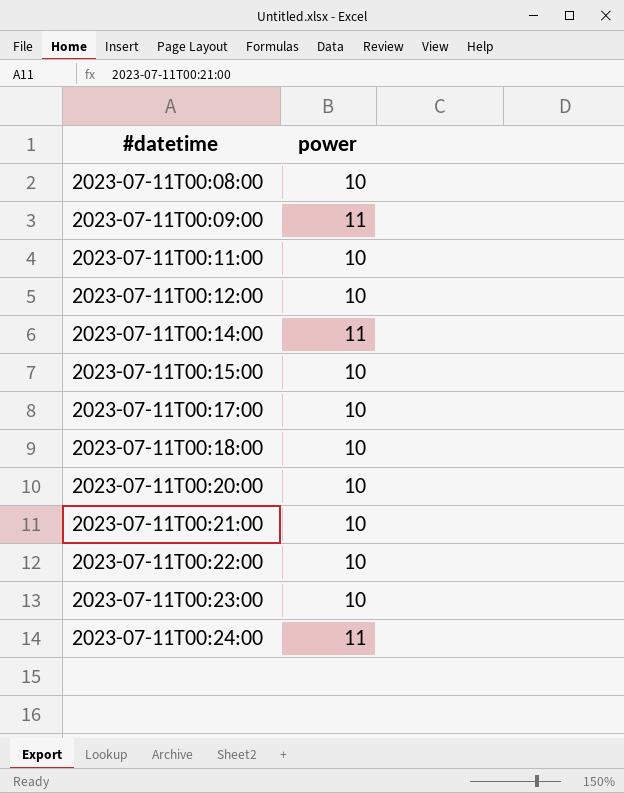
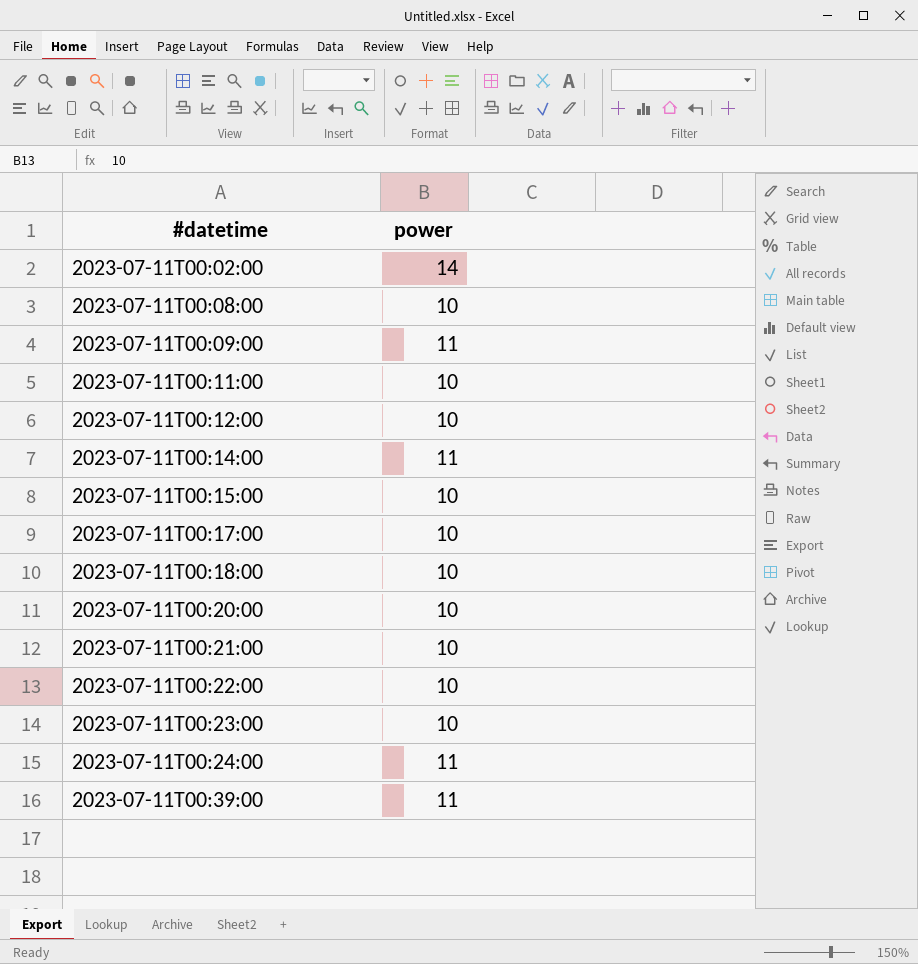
row 2023-07-11T00:02:00: none -> 14
row 2023-07-11T00:39:00: none -> 11

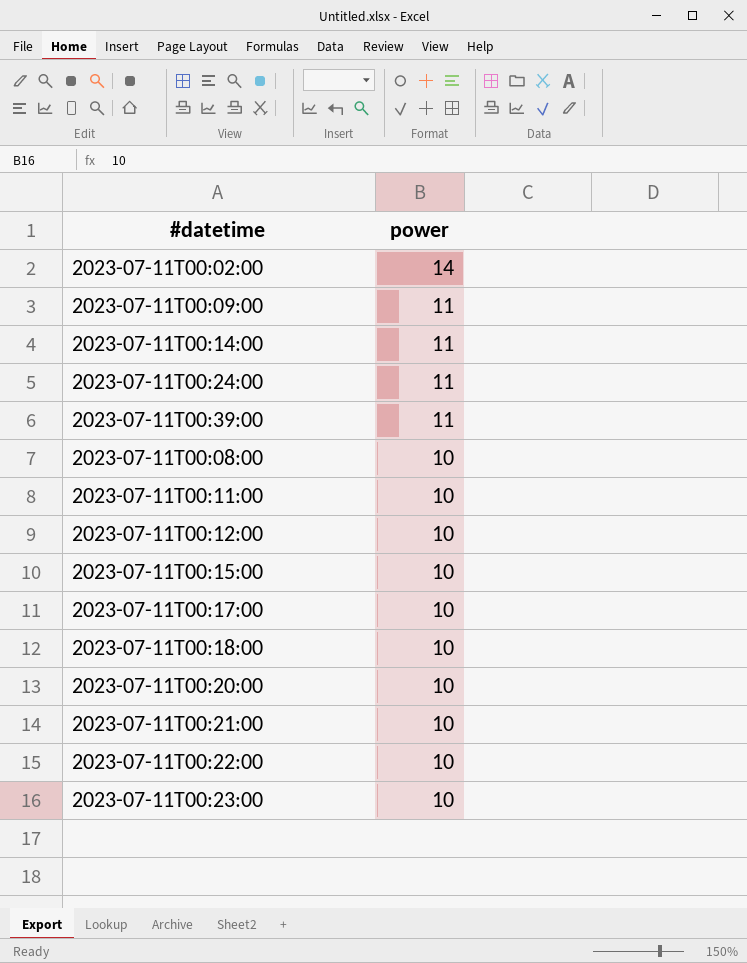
row order: #datetime ascending -> power descending

